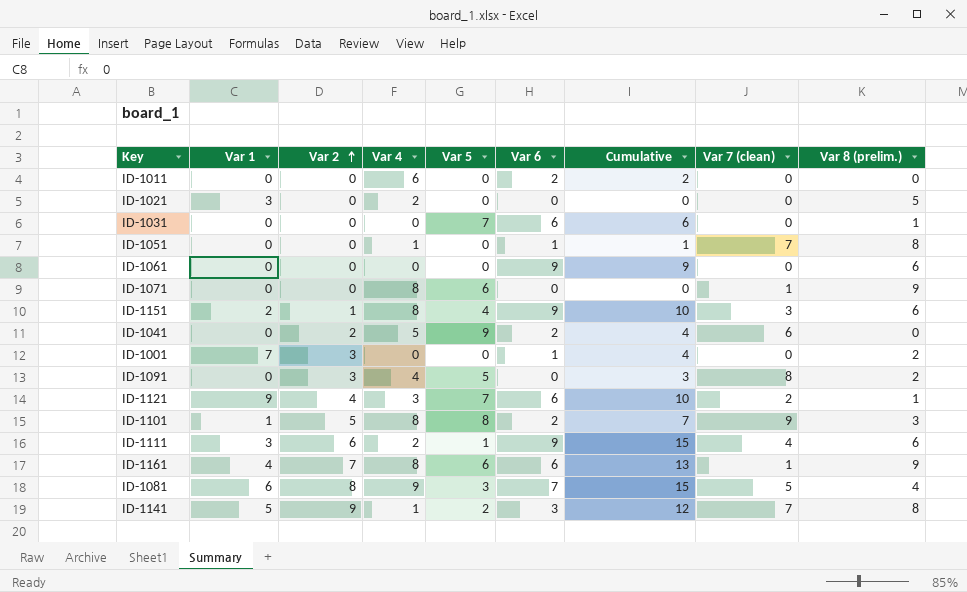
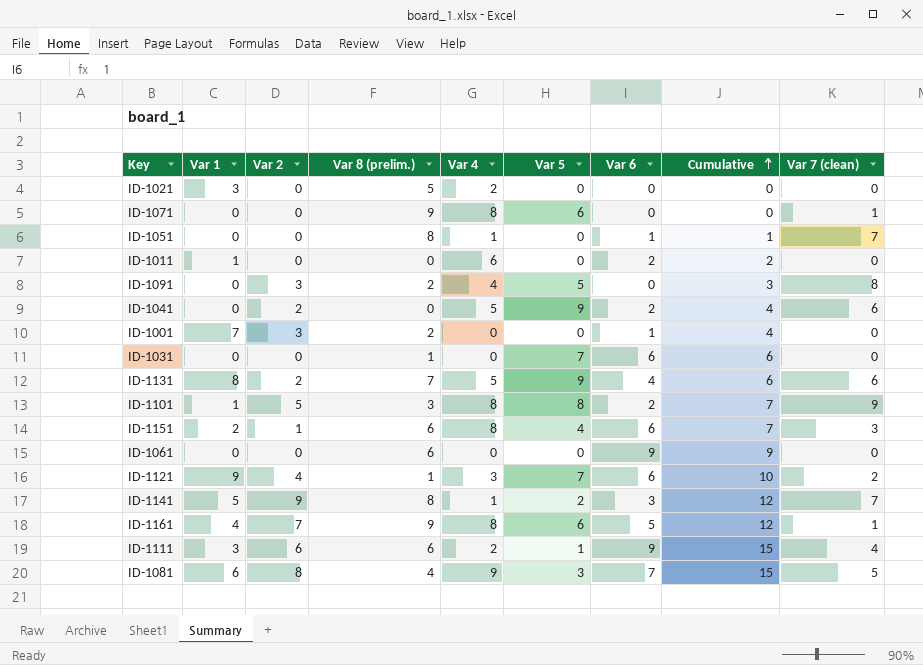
row order: Var 2 ascending -> Cumulative ascending
column Var 8 (prelim.) | position: 9 -> 4
ID-1011 | Var 1: 0 -> 1
row ID-1131: none -> 8 | 2 | 7 | 5 | 9 | 4 | 6 | 6
ID-1151 | Var 6: 9 -> 6
ID-1151 | Cumulative: 10 -> 7
ID-1161 | Var 6: 6 -> 5
ID-1161 | Cumulative: 13 -> 12

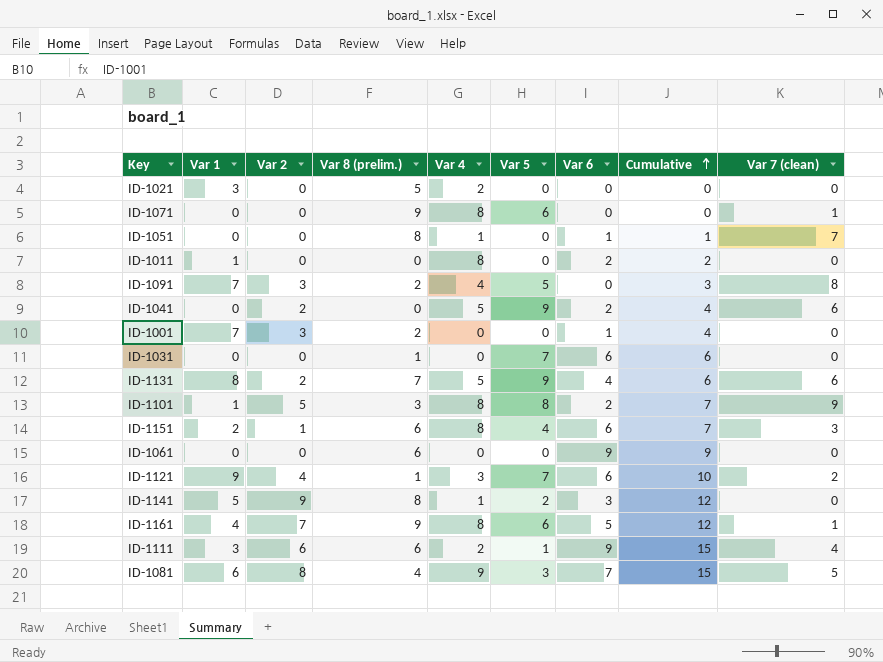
ID-1011 | Var 4: 6 -> 8
ID-1091 | Var 1: 0 -> 7
ID-1141 | Var 7 (clean): 7 -> 0

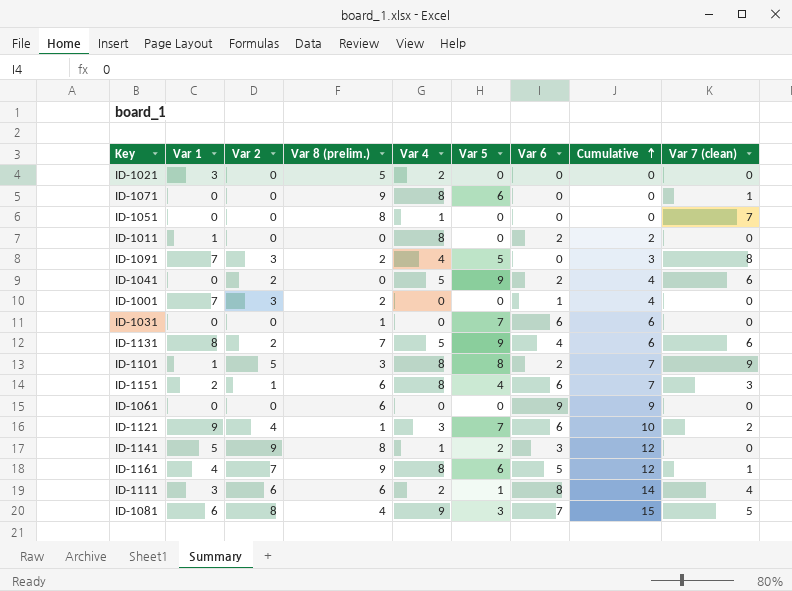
ID-1051 | Var 6: 1 -> 0
ID-1051 | Cumulative: 1 -> 0
ID-1111 | Var 6: 9 -> 8
ID-1111 | Cumulative: 15 -> 14

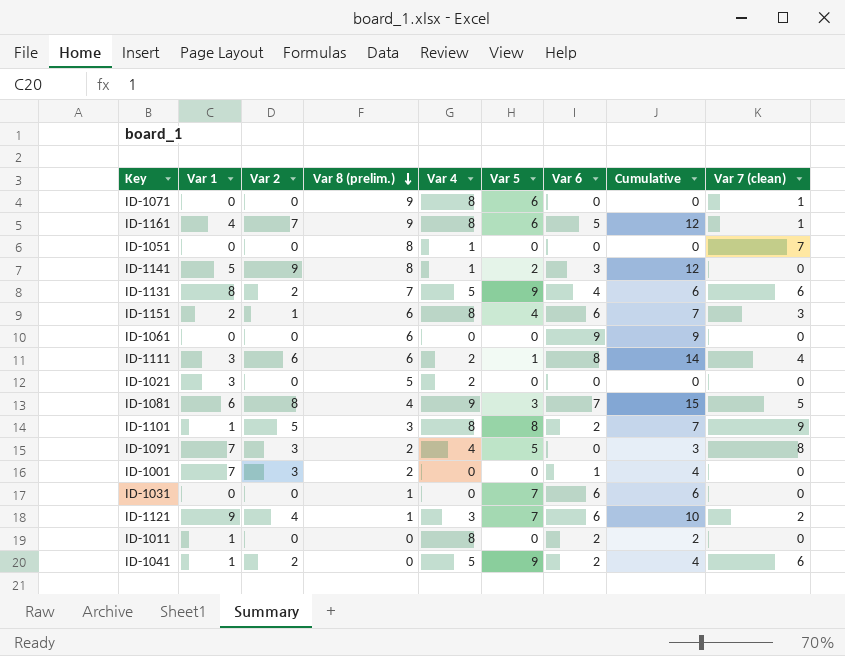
row order: Cumulative ascending -> Var 8 (prelim.) descending
ID-1041 | Var 1: 0 -> 1

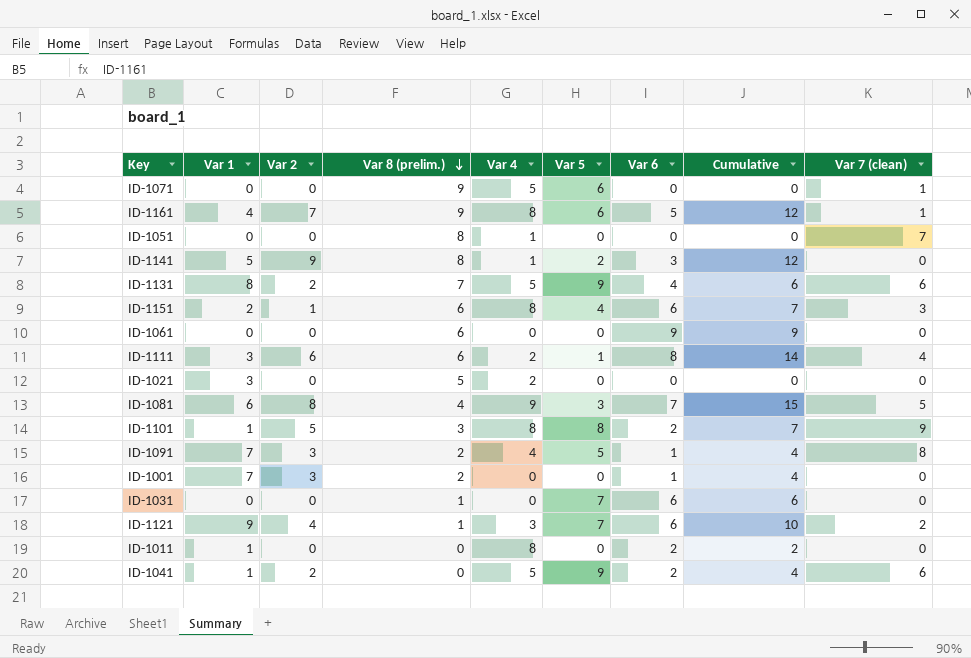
ID-1071 | Var 4: 8 -> 5
ID-1091 | Var 6: 0 -> 1
ID-1091 | Cumulative: 3 -> 4

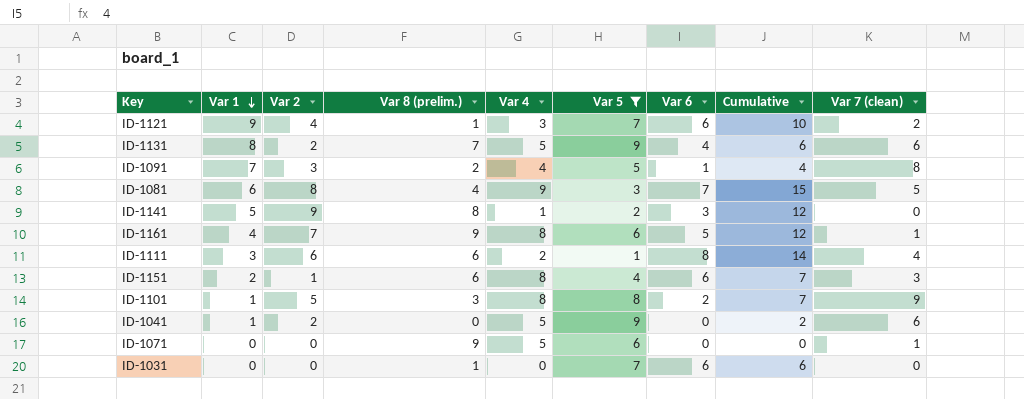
filter: none -> Var 5 != 0
row order: Var 8 (prelim.) descending -> Var 1 descending
ID-1041 | Var 6: 2 -> 0
ID-1041 | Cumulative: 4 -> 2

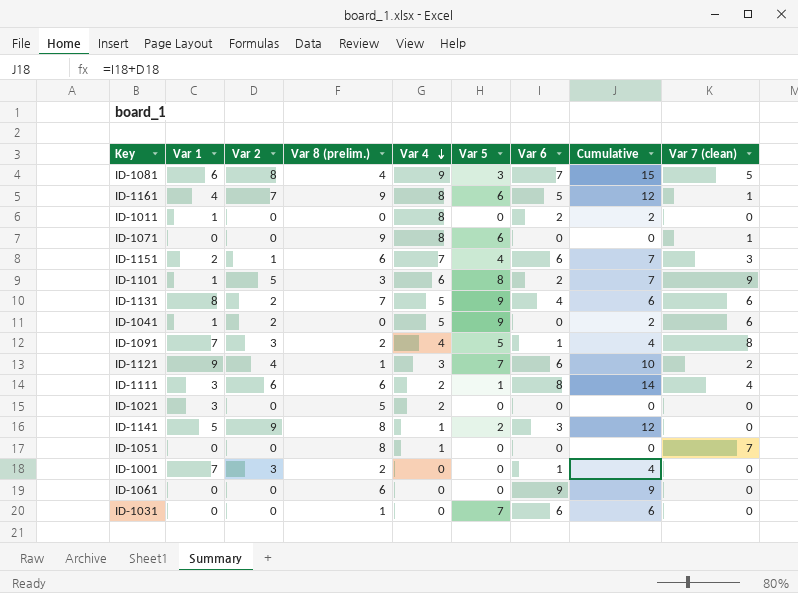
filter: Var 5 != 0 -> none
row order: Var 1 descending -> Var 4 descending
ID-1071 | Var 4: 5 -> 8
ID-1151 | Var 4: 8 -> 7
ID-1101 | Var 4: 8 -> 6

